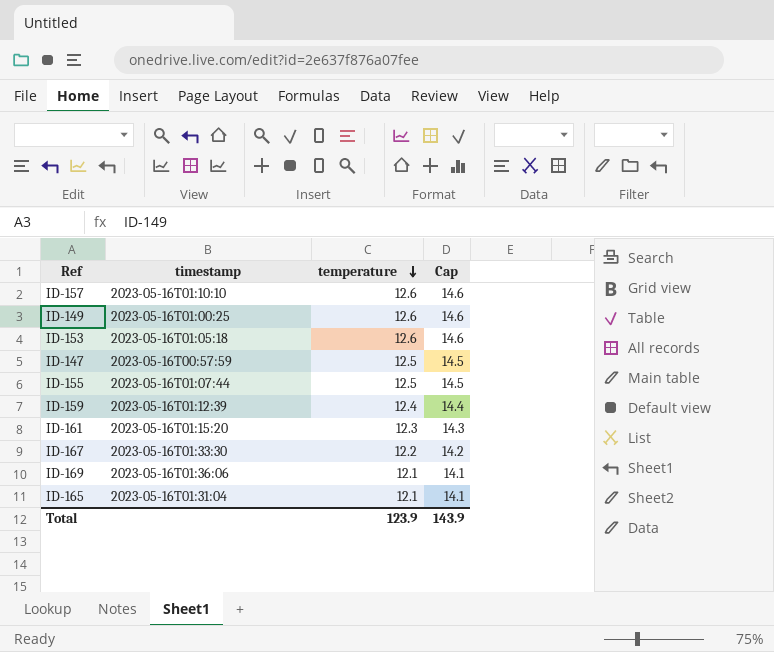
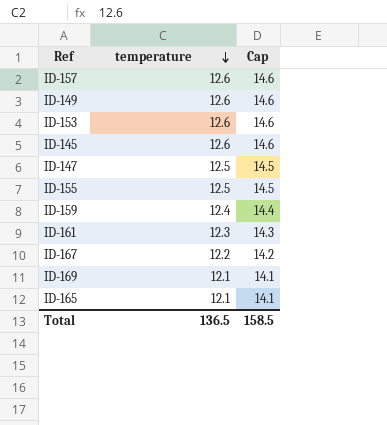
column timestamp | position: 2 -> none
row ID-145: none -> 12.6 | 14.6
Total | temperature: 123.9 -> 136.5
Total | Cap: 143.9 -> 158.5

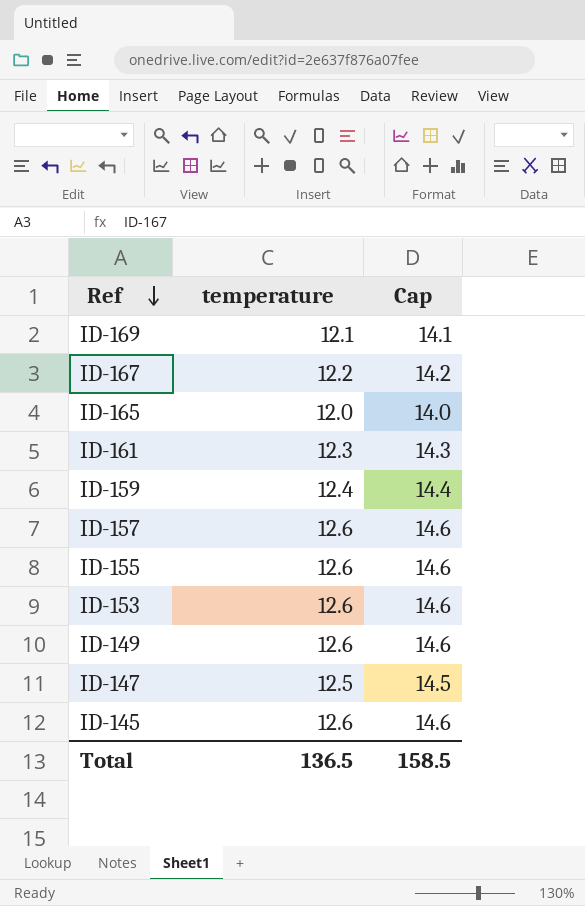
row order: temperature descending -> Ref descending
ID-165 | temperature: 12.1 -> 12.0
ID-165 | Cap: 14.1 -> 14.0
ID-155 | temperature: 12.5 -> 12.6
ID-155 | Cap: 14.5 -> 14.6

